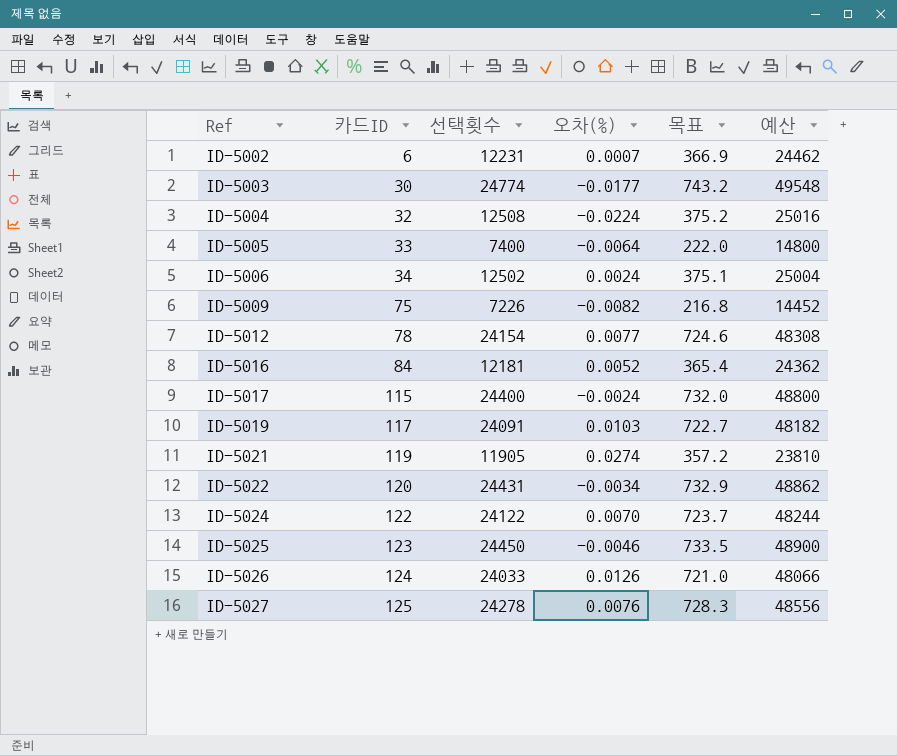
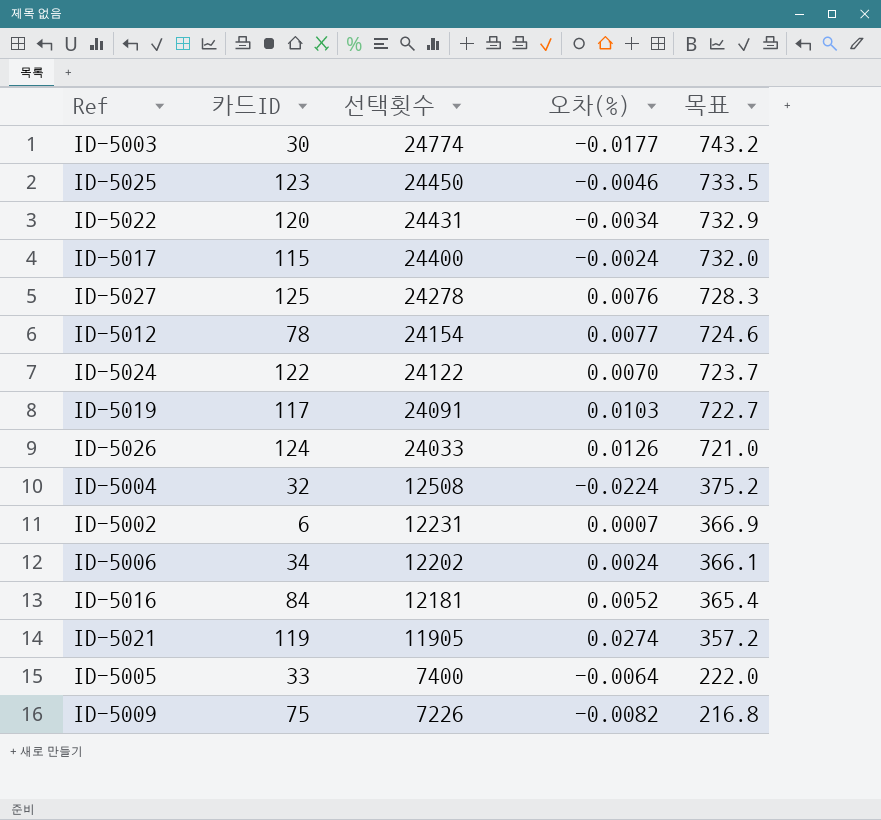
row order: Ref ascending -> 선택횟수 descending
column 예산 | formula: [선택횟수] * 2 -> none
ID-5006 | 선택횟수: 12502 -> 12202
ID-5006 | 목표: 375.1 -> 366.1

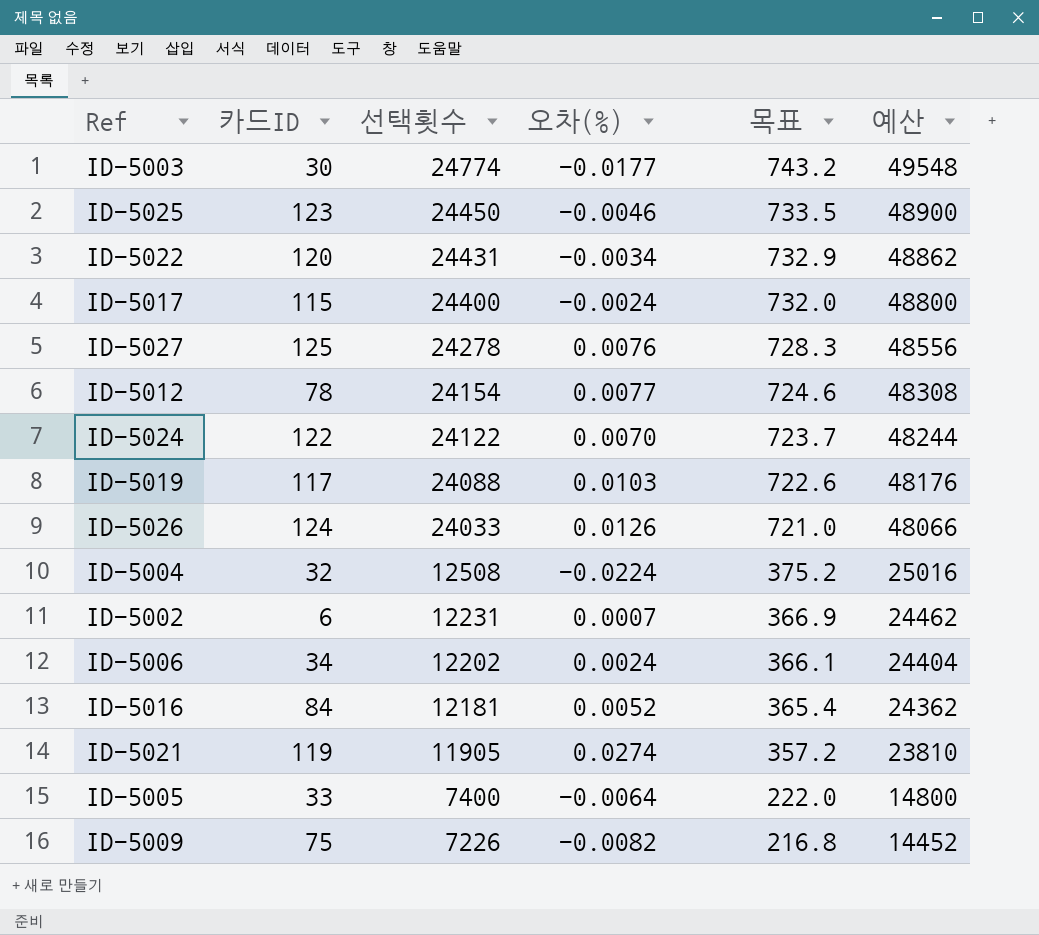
column 예산 | formula: none -> [선택횟수] * 2
ID-5019 | 선택횟수: 24091 -> 24088
ID-5019 | 목표: 722.7 -> 722.6

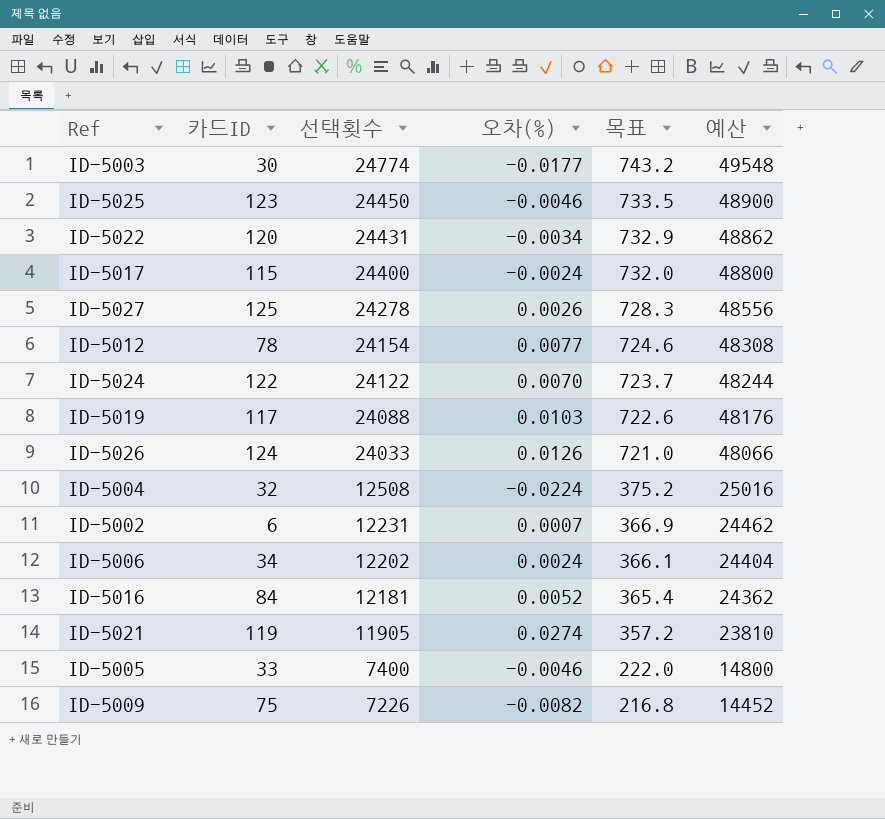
ID-5027 | 오차(%): 0.0076 -> 0.0026
ID-5005 | 오차(%): -0.0064 -> -0.0046

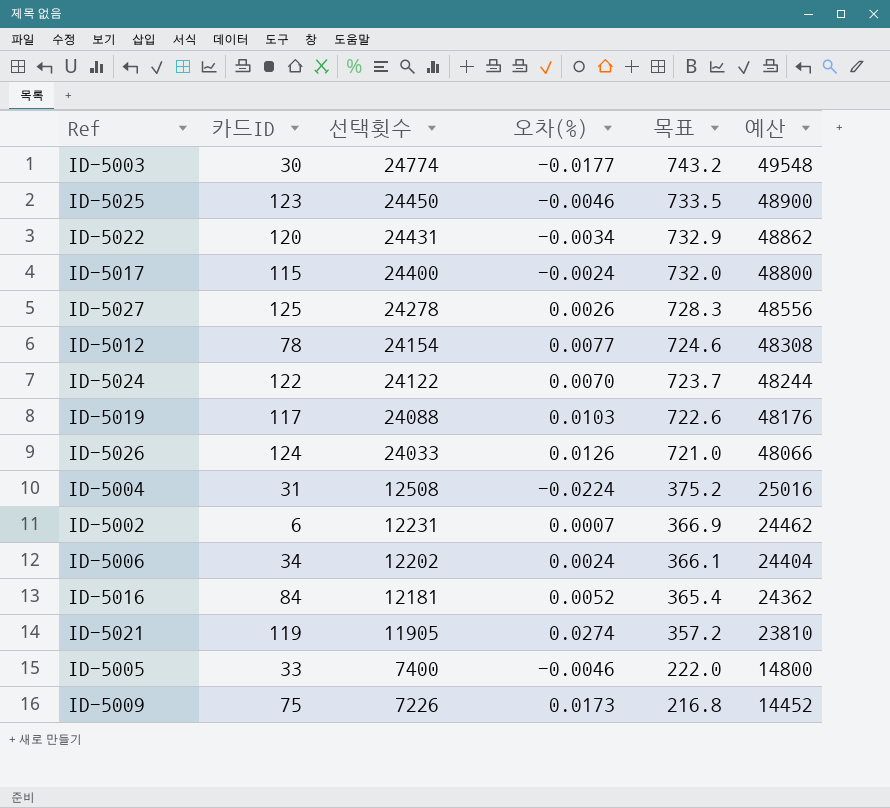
ID-5004 | 카드ID: 32 -> 31
ID-5009 | 오차(%): -0.0082 -> 0.0173

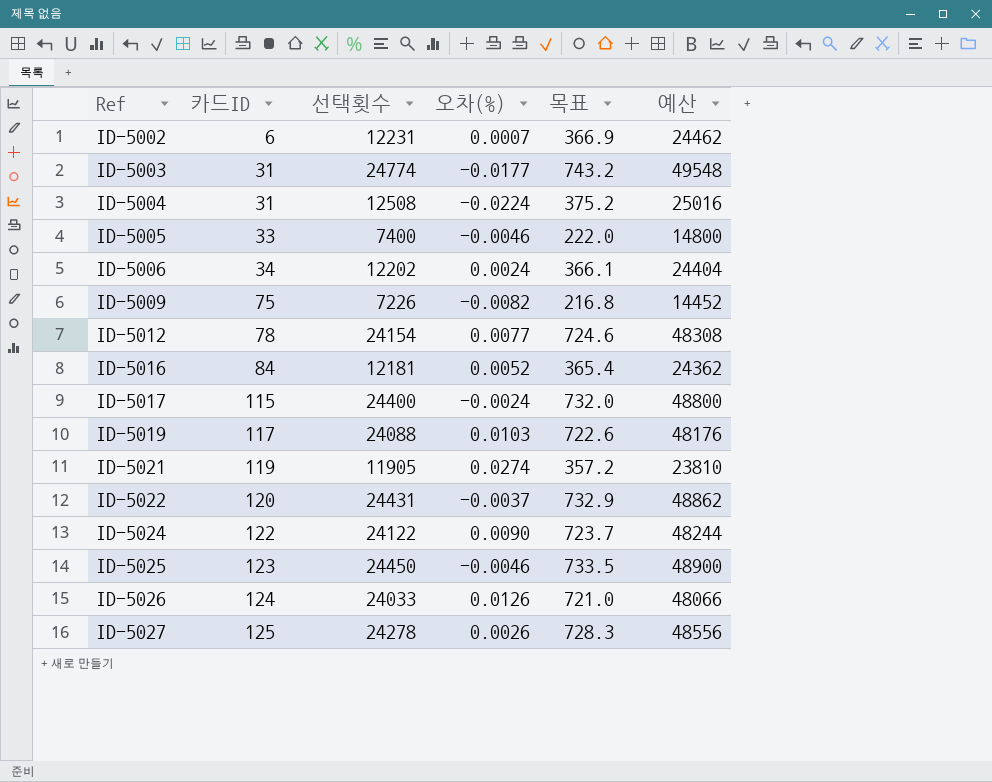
row order: 선택횟수 descending -> Ref ascending
ID-5003 | 카드ID: 30 -> 31
ID-5009 | 오차(%): 0.0173 -> -0.0082
ID-5022 | 오차(%): -0.0034 -> -0.0037
ID-5024 | 오차(%): 0.0070 -> 0.0090

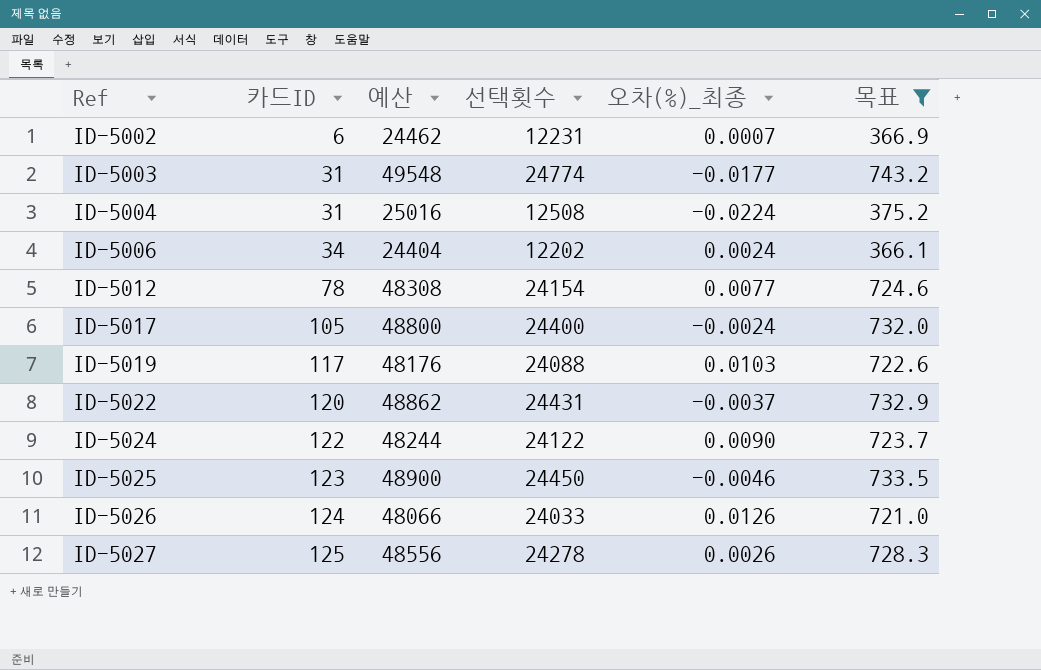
filter: none -> 목표 >= 366.1
column 예산 | position: 6 -> 3
column name: 오차(%) -> 오차(%)_최종
ID-5017 | 카드ID: 115 -> 105

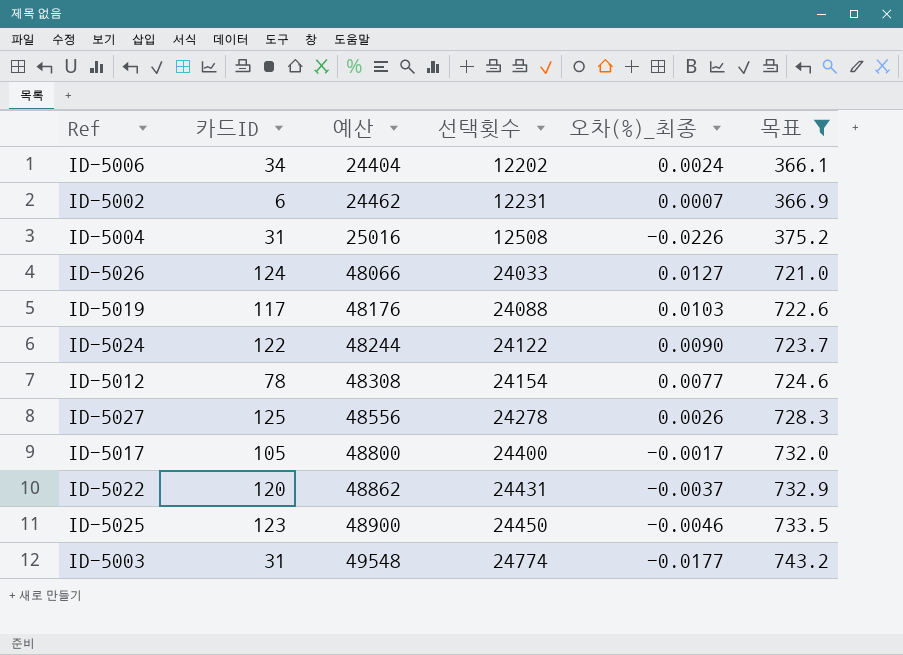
row order: Ref ascending -> 예산 ascending
ID-5004 | 오차(%)_최종: -0.0224 -> -0.0226
ID-5026 | 오차(%)_최종: 0.0126 -> 0.0127
ID-5017 | 오차(%)_최종: -0.0024 -> -0.0017

